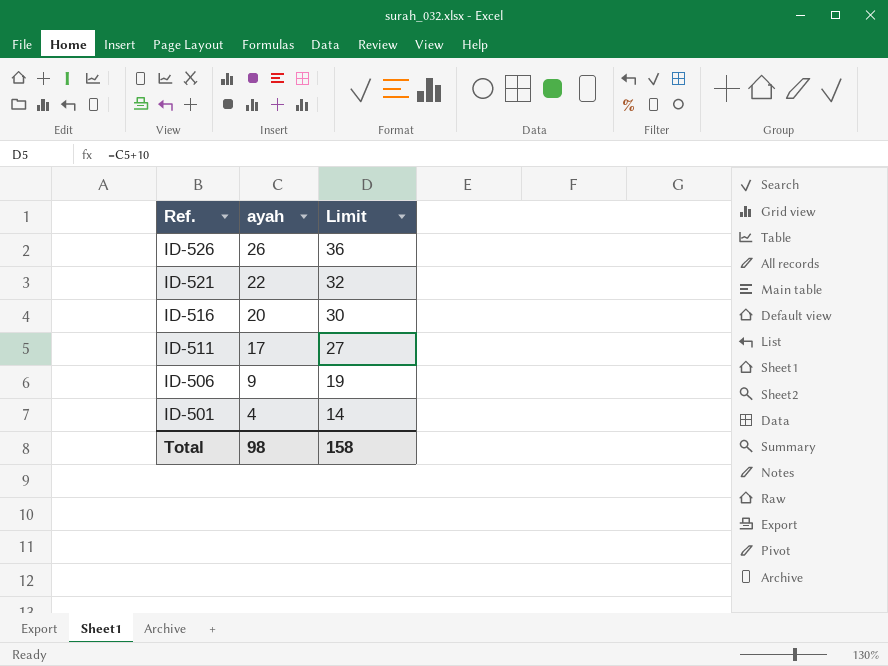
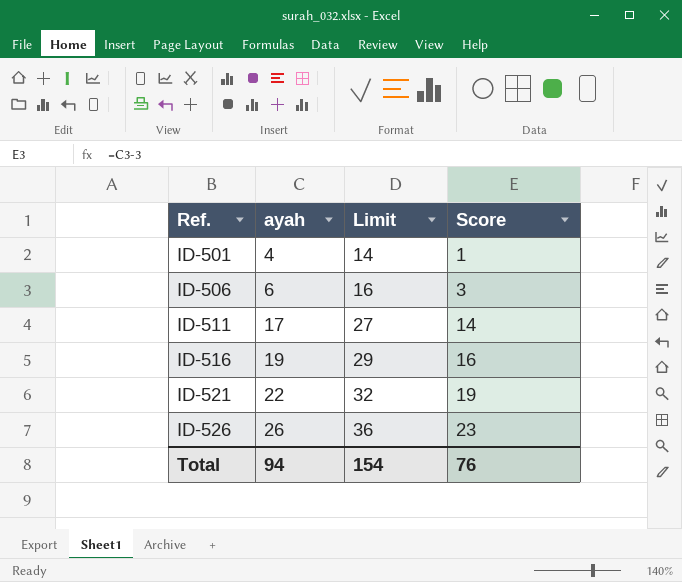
row order: Ref. descending -> Ref. ascending
column Score | formula: none -> [ayah] - 3
ID-506 | ayah: 9 -> 6
ID-506 | Limit: 19 -> 16
ID-516 | ayah: 20 -> 19
ID-516 | Limit: 30 -> 29
Total | ayah: 98 -> 94
Total | Limit: 158 -> 154

